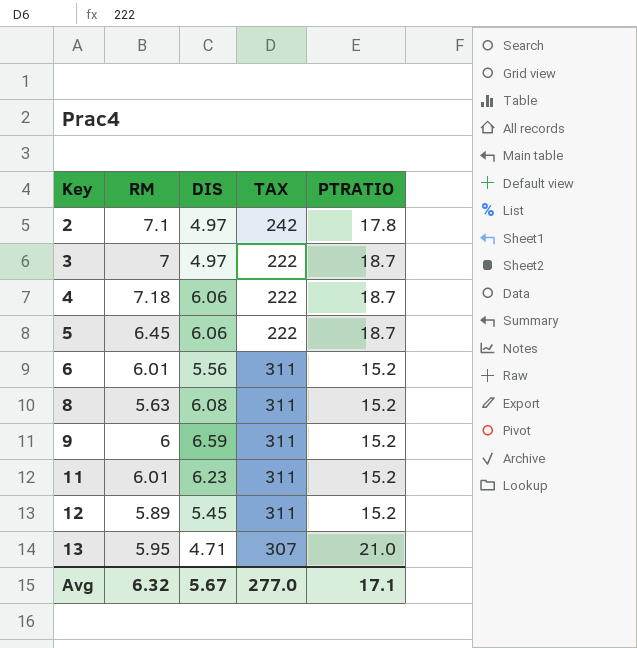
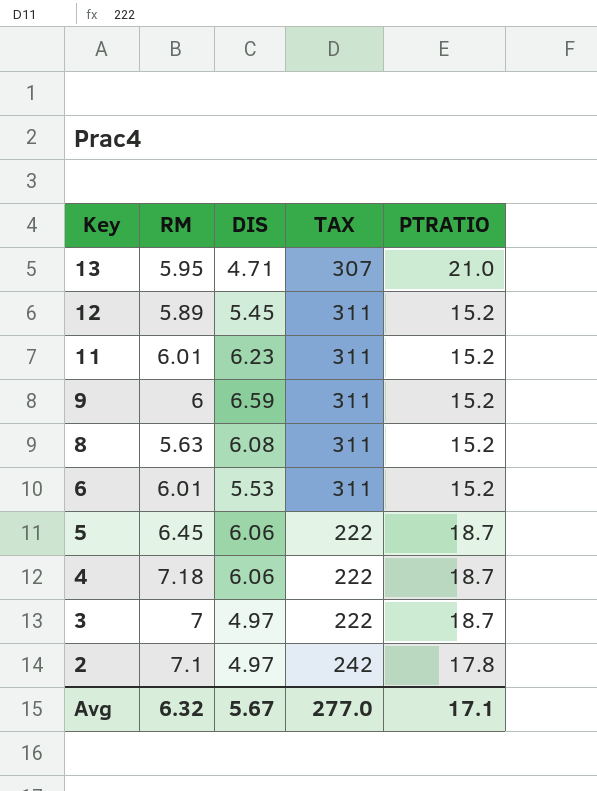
row order: Key ascending -> Key descending
6 | DIS: 5.56 -> 5.53

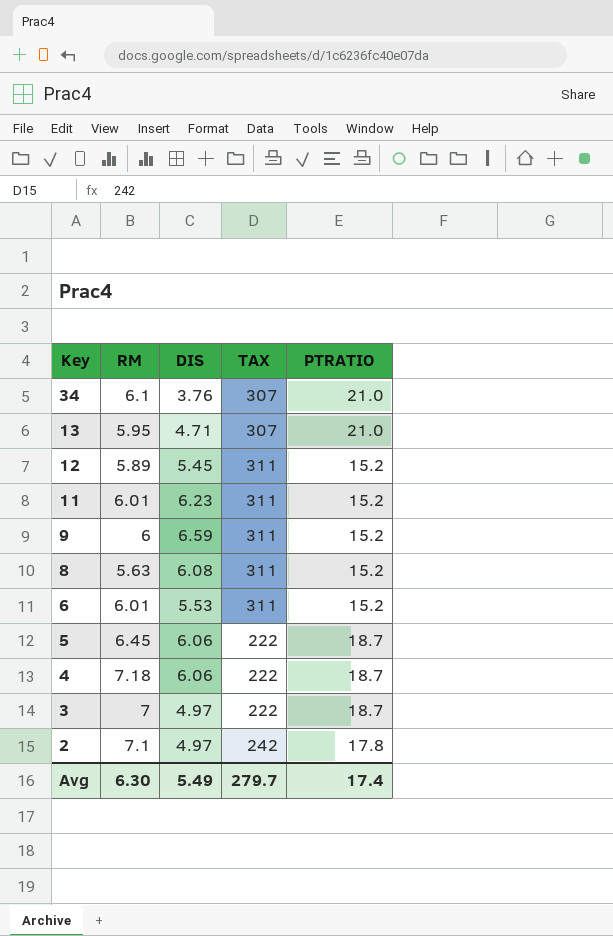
row 34: none -> 6.1 | 3.76 | 307 | 21.0
Avg | RM: 6.32 -> 6.30
Avg | DIS: 5.67 -> 5.49
Avg | TAX: 277.0 -> 279.7
Avg | PTRATIO: 17.1 -> 17.4

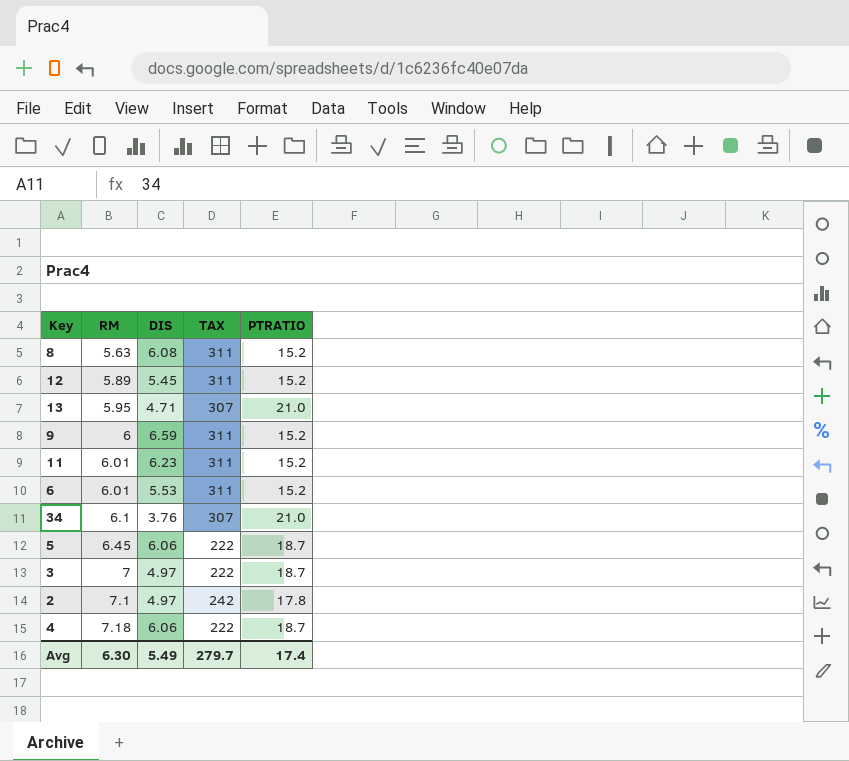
row order: Key descending -> RM ascending

